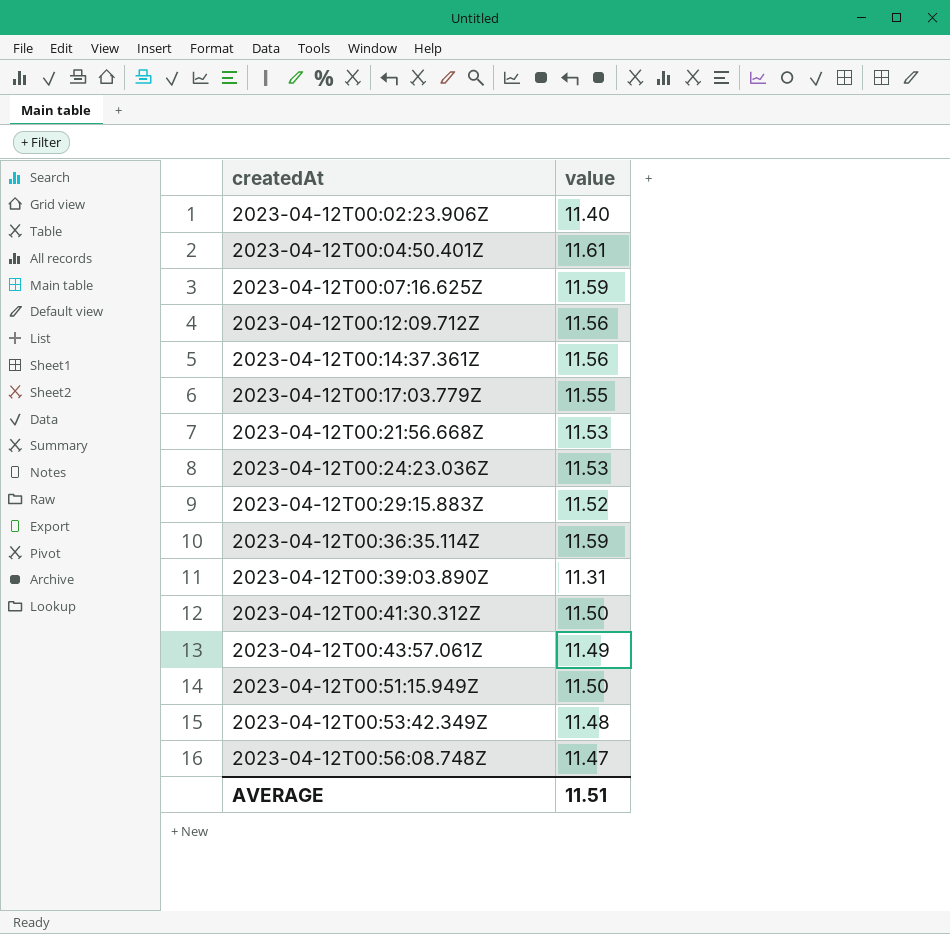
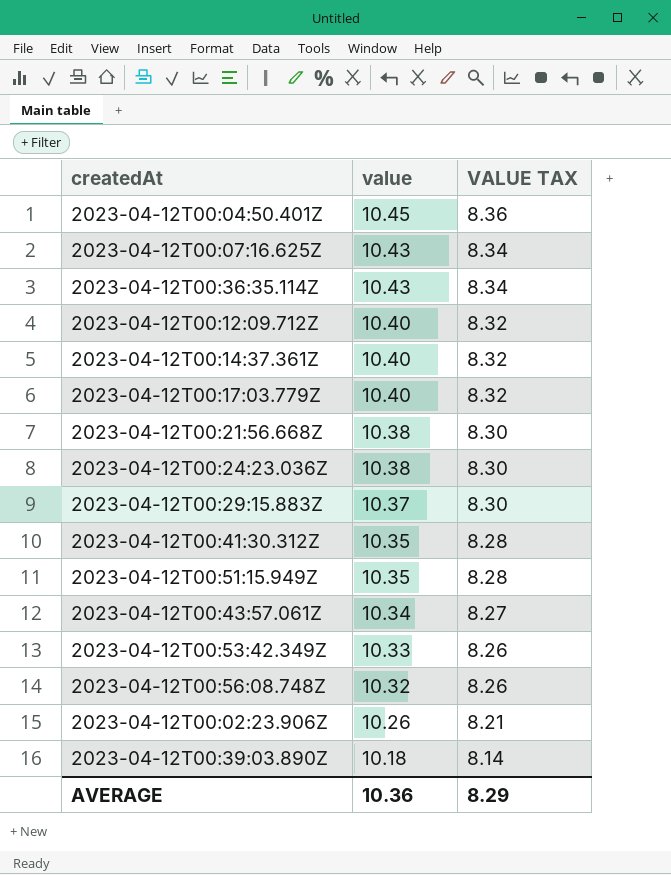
row order: createdAt ascending -> value descending
column VALUE TAX | formula: none -> [value] * 0.8
2023-04-12T00:04:50.401Z | value: 11.61 -> 10.45
2023-04-12T00:07:16.625Z | value: 11.59 -> 10.43
2023-04-12T00:36:35.114Z | value: 11.59 -> 10.43
2023-04-12T00:12:09.712Z | value: 11.56 -> 10.40
2023-04-12T00:14:37.361Z | value: 11.56 -> 10.40
2023-04-12T00:17:03.779Z | value: 11.55 -> 10.40
2023-04-12T00:21:56.668Z | value: 11.53 -> 10.38
2023-04-12T00:24:23.036Z | value: 11.53 -> 10.38
2023-04-12T00:29:15.883Z | value: 11.52 -> 10.37
2023-04-12T00:41:30.312Z | value: 11.50 -> 10.35
2023-04-12T00:51:15.949Z | value: 11.50 -> 10.35
2023-04-12T00:43:57.061Z | value: 11.49 -> 10.34
2023-04-12T00:53:42.349Z | value: 11.48 -> 10.33
2023-04-12T00:56:08.748Z | value: 11.47 -> 10.32
2023-04-12T00:02:23.906Z | value: 11.40 -> 10.26
2023-04-12T00:39:03.890Z | value: 11.31 -> 10.18
AVERAGE | value: 11.51 -> 10.36

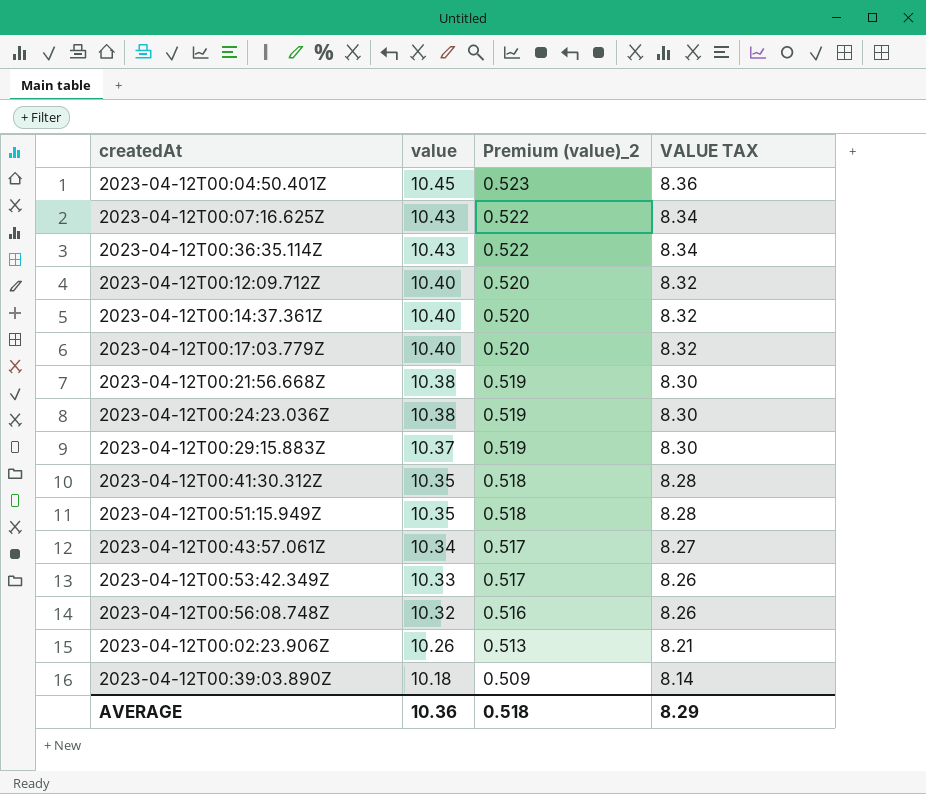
column Premium (value)_2 | formula: none -> [value] * 0.05

